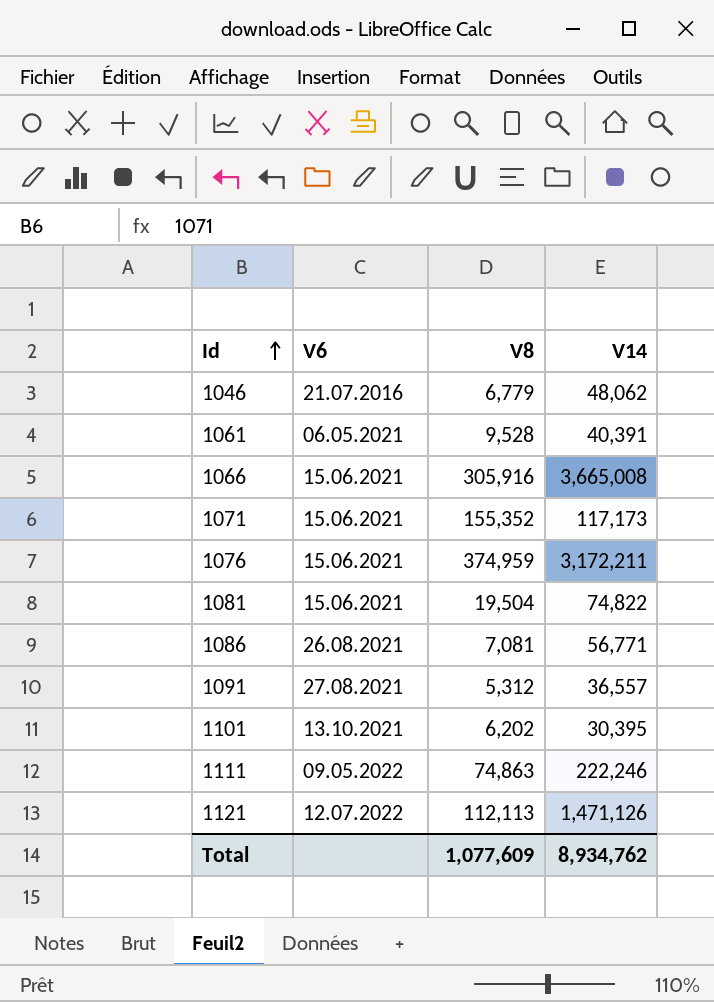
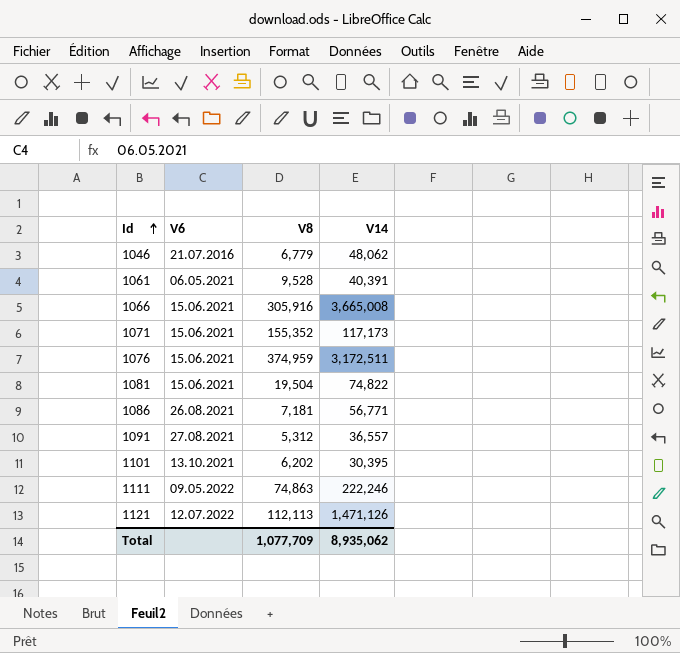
1076 | V14: 3,172,211 -> 3,172,511
1086 | V8: 7,081 -> 7,181
Total | V8: 1,077,609 -> 1,077,709
Total | V14: 8,934,762 -> 8,935,062

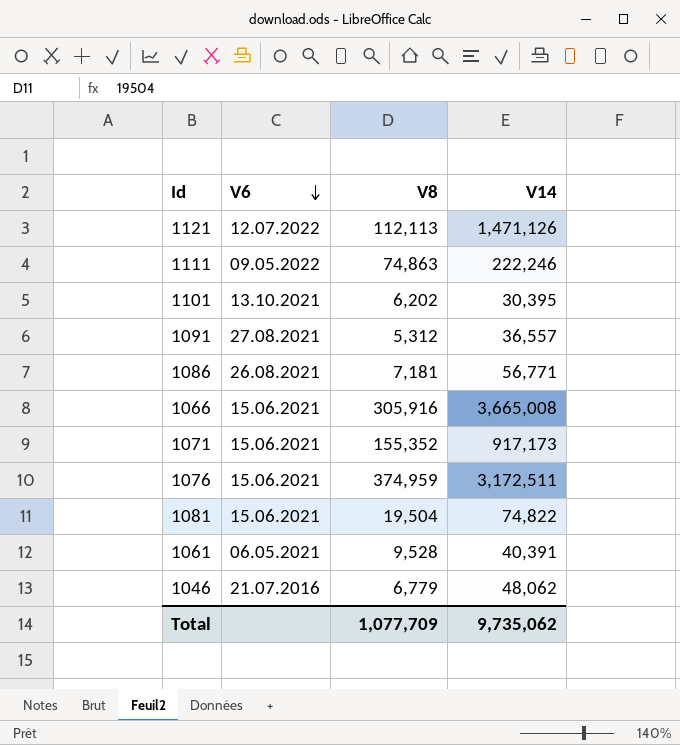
row order: Id ascending -> V6 descending
1071 | V14: 117,173 -> 917,173
Total | V14: 8,935,062 -> 9,735,062

